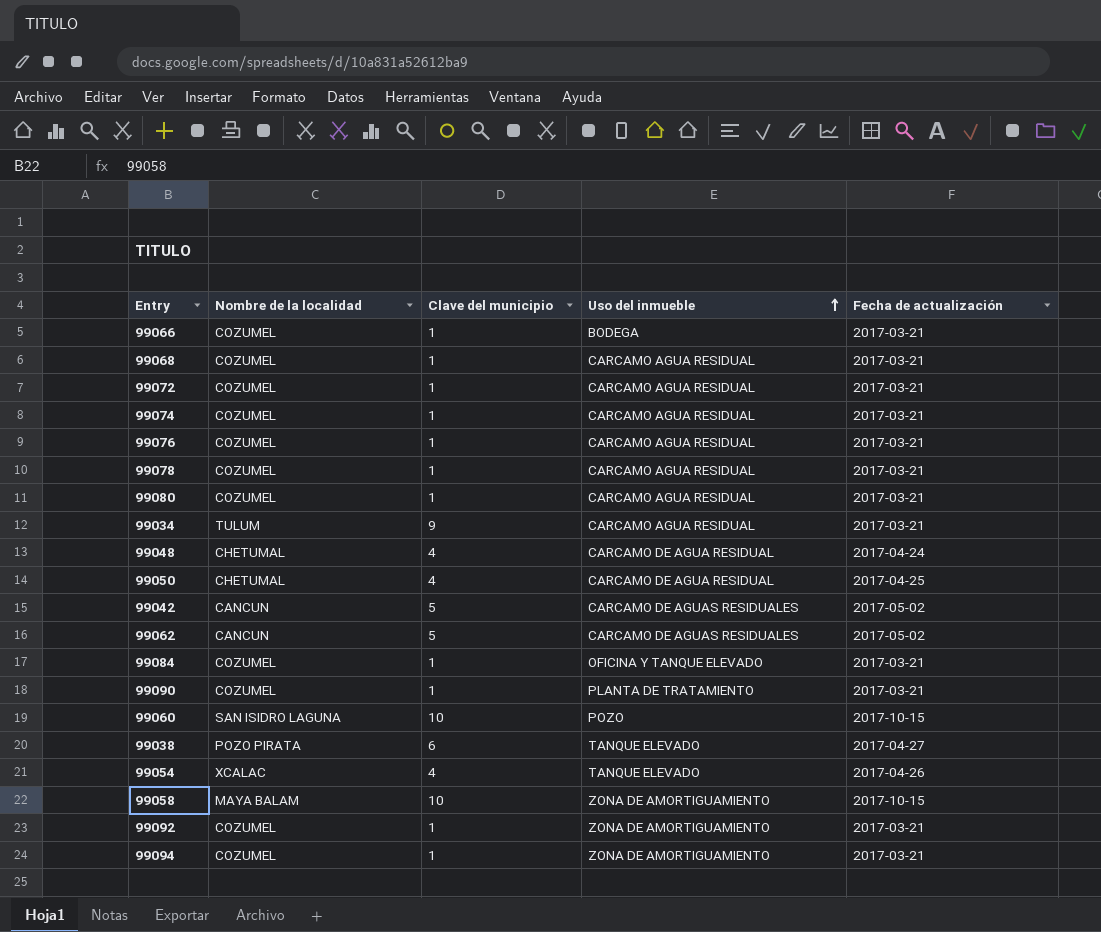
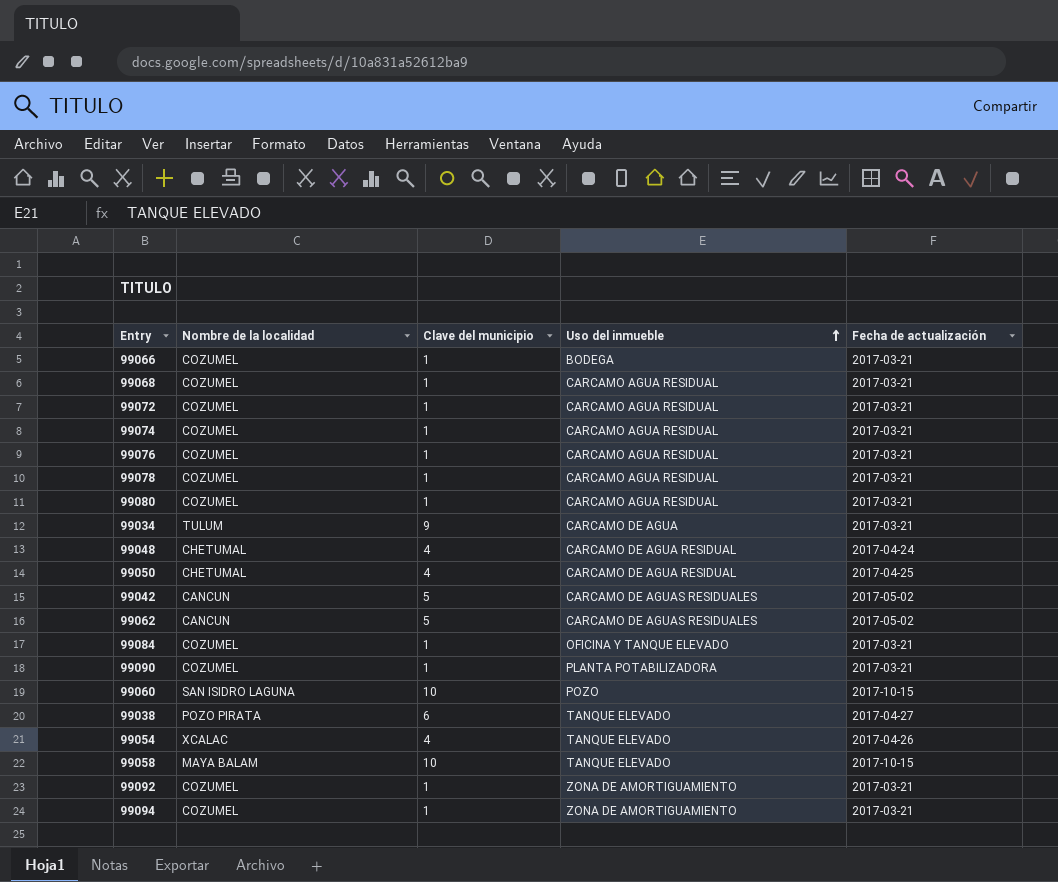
99034 | Uso del inmueble: CARCAMO AGUA RESIDUAL -> CARCAMO DE AGUA
99090 | Uso del inmueble: PLANTA DE TRATAMIENTO -> PLANTA POTABILIZADORA
99058 | Uso del inmueble: ZONA DE AMORTIGUAMIENTO -> TANQUE ELEVADO

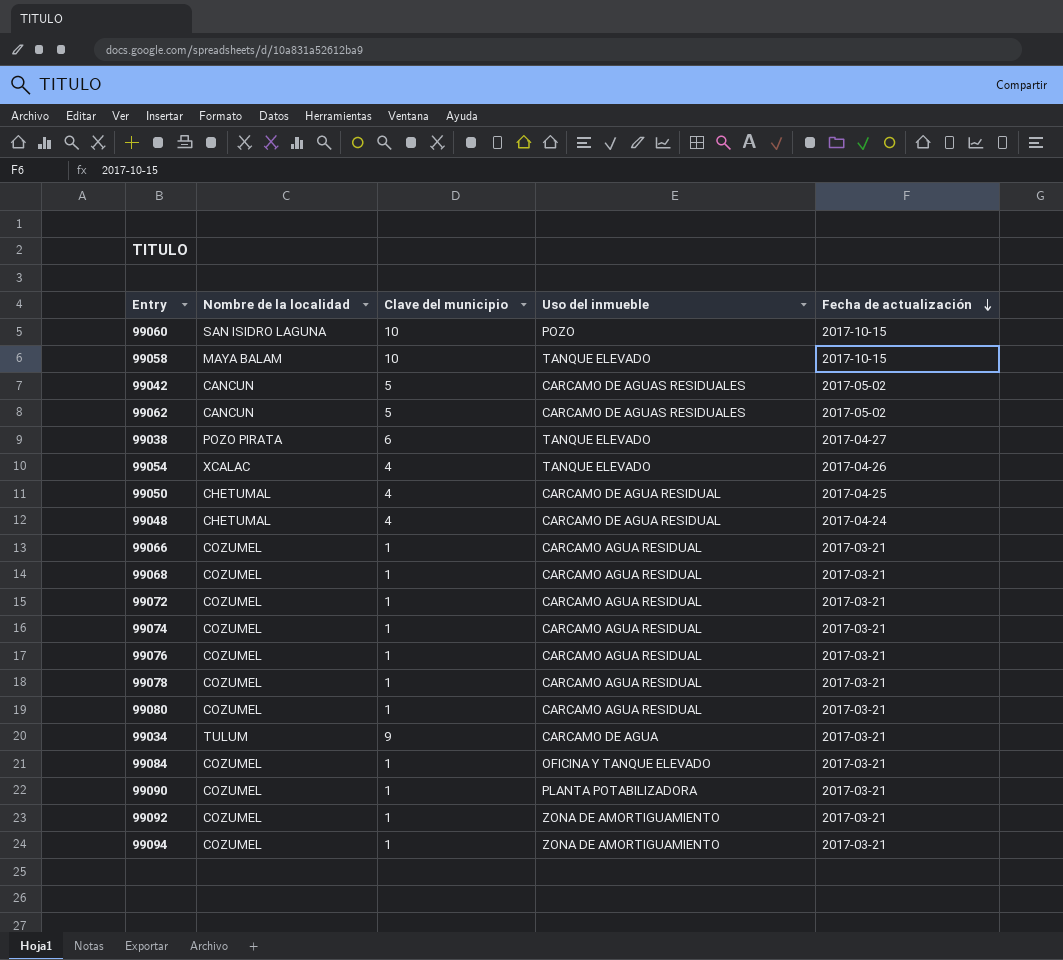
row order: Uso del inmueble ascending -> Fecha de actualización descending
99066 | Uso del inmueble: BODEGA -> CARCAMO AGUA RESIDUAL

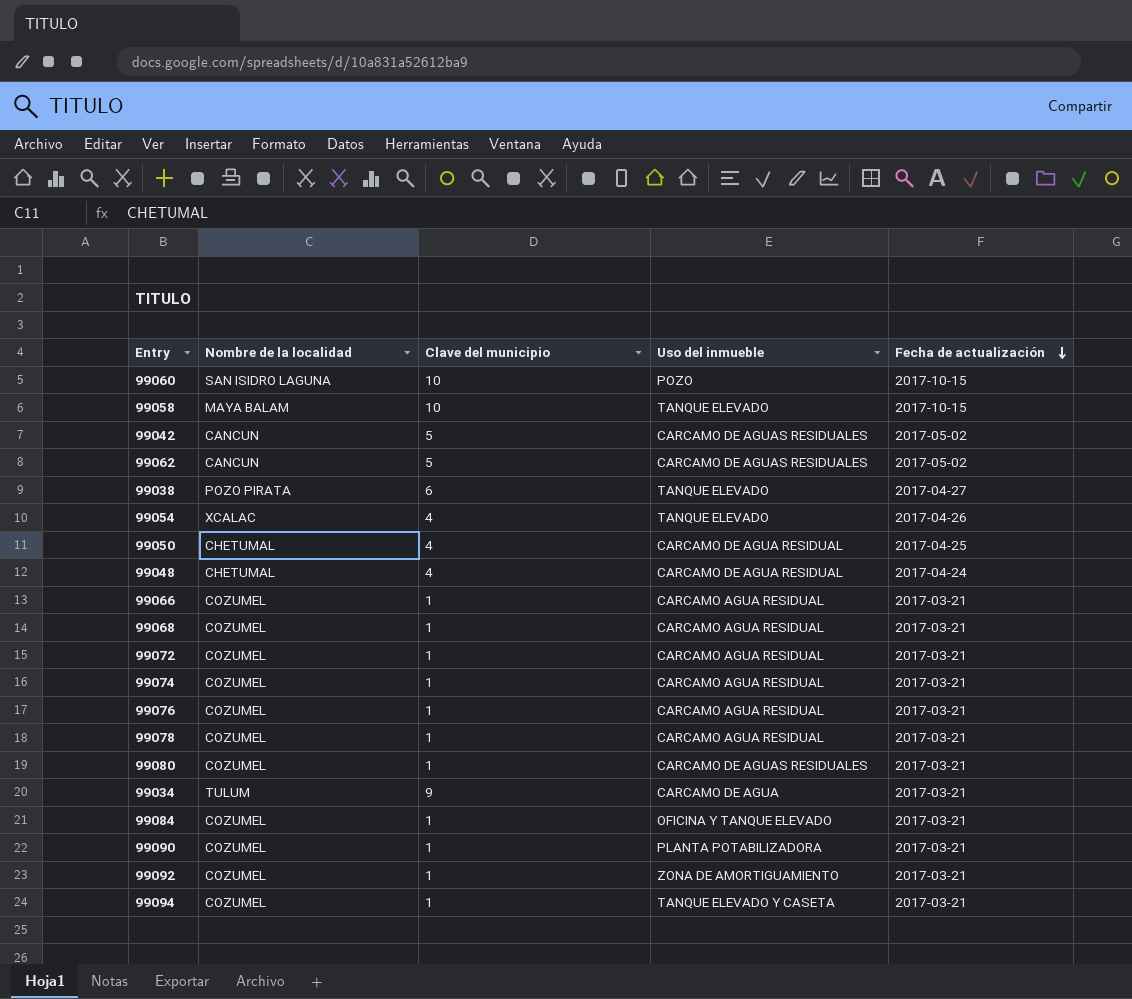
99080 | Uso del inmueble: CARCAMO AGUA RESIDUAL -> CARCAMO DE AGUAS RESIDUALES
99094 | Uso del inmueble: ZONA DE AMORTIGUAMIENTO -> TANQUE ELEVADO Y CASETA

